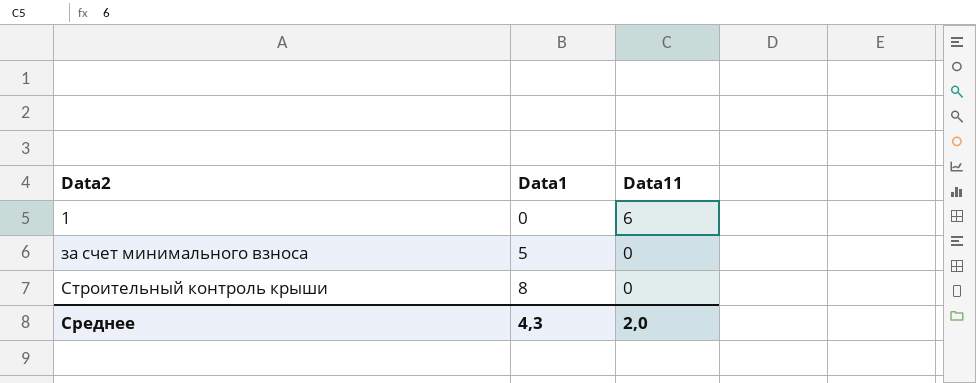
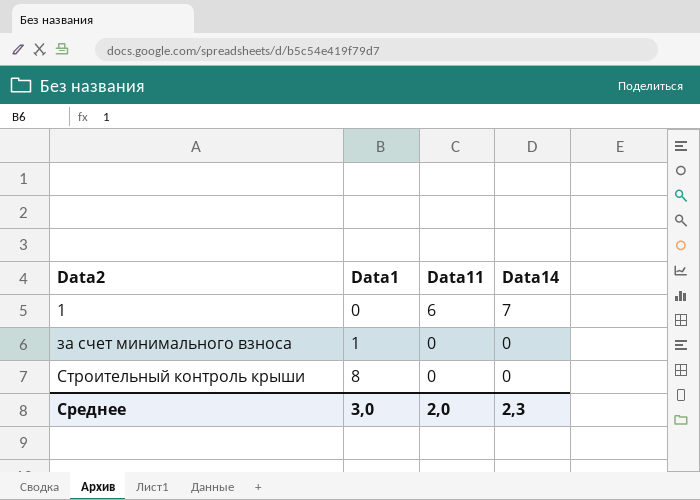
column Data14 | position: none -> 4
за счет минимального взноса | Data1: 5 -> 1
Среднее | Data1: 4,3 -> 3,0

